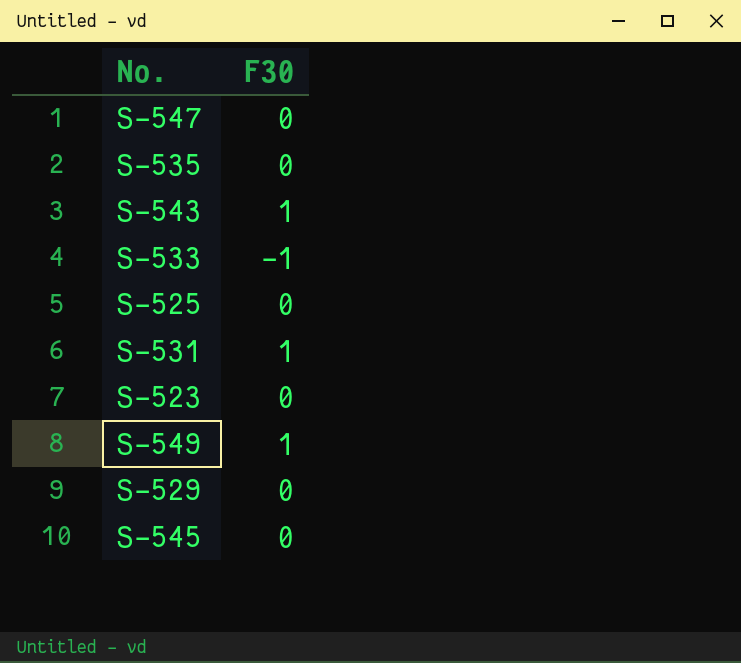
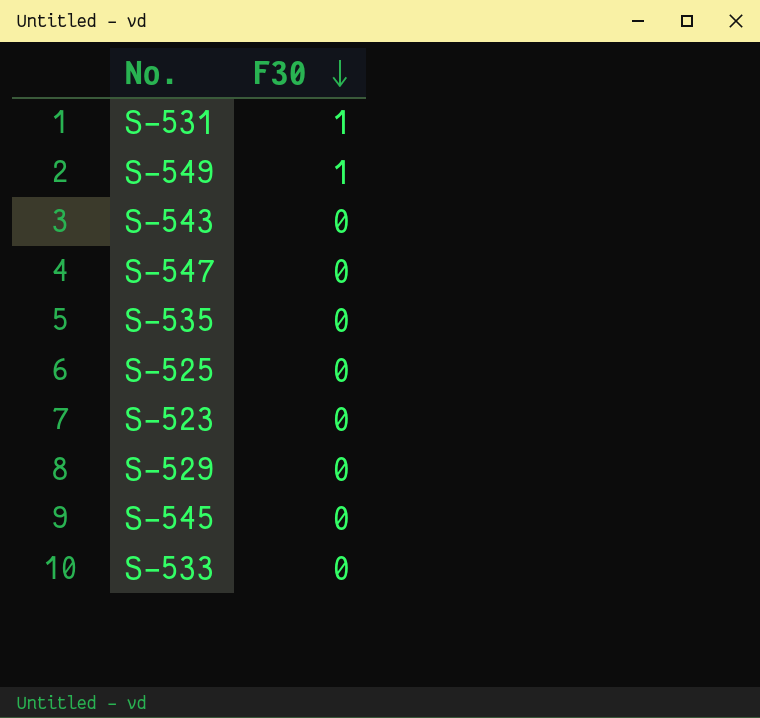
row order: none -> F30 descending
S-543 | F30: 1 -> 0
S-533 | F30: -1 -> 0

